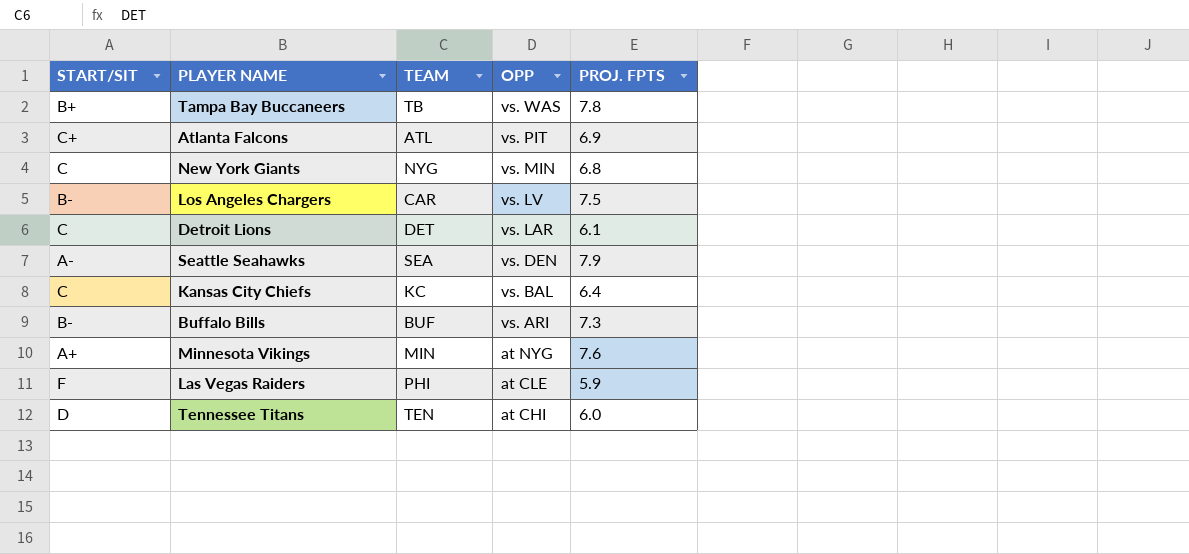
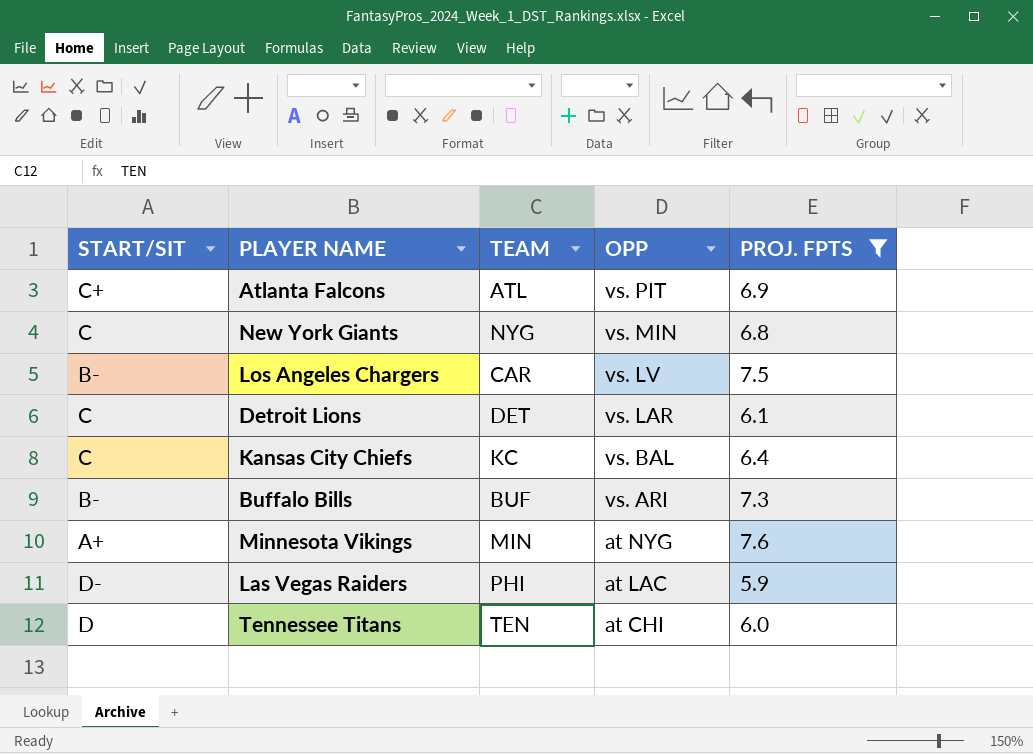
filter: none -> PROJ. FPTS <= 7.6
Las Vegas Raiders | START/SIT: F -> D-
Las Vegas Raiders | OPP: at CLE -> at LAC

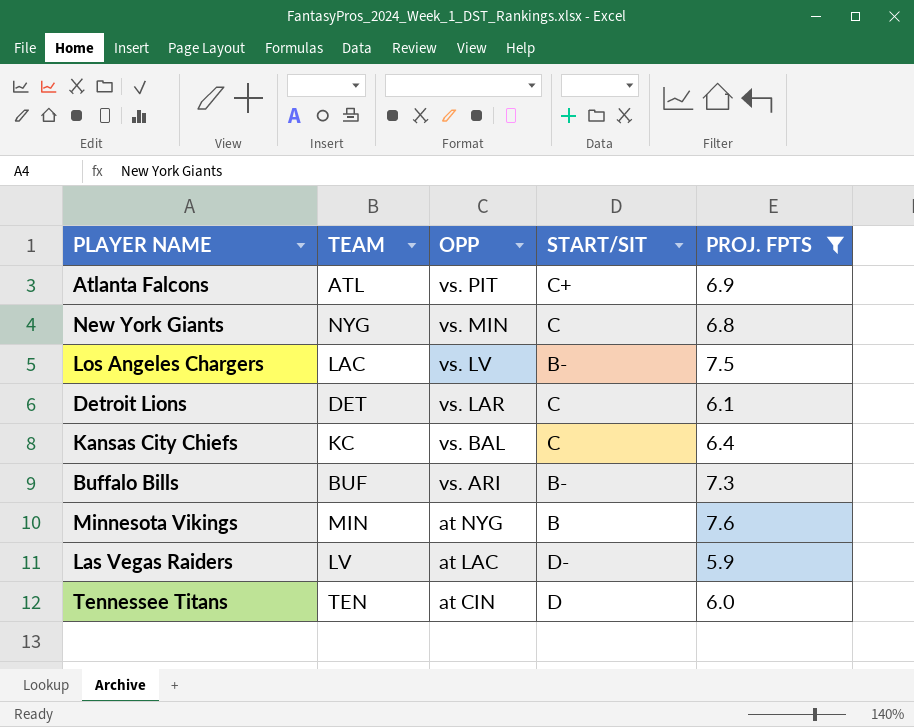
column START/SIT | position: 1 -> 4
Los Angeles Chargers | TEAM: CAR -> LAC
Minnesota Vikings | START/SIT: A+ -> B
Las Vegas Raiders | TEAM: PHI -> LV
Tennessee Titans | OPP: at CHI -> at CIN

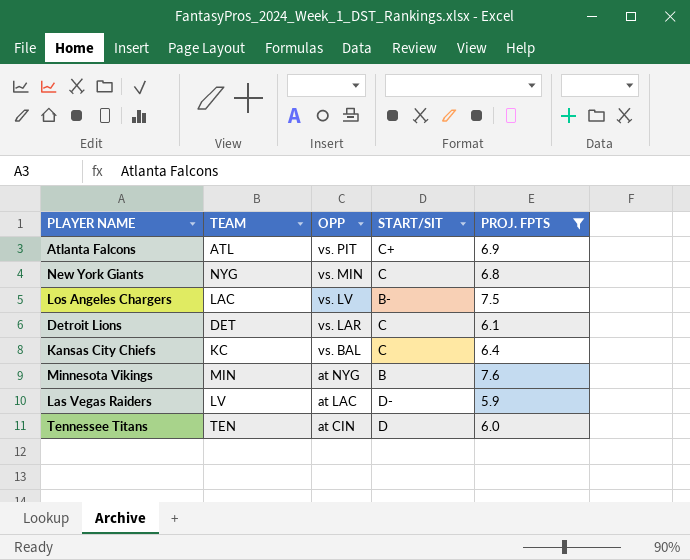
row Buffalo Bills: BUF | vs. ARI | B- | 7.3 -> none

